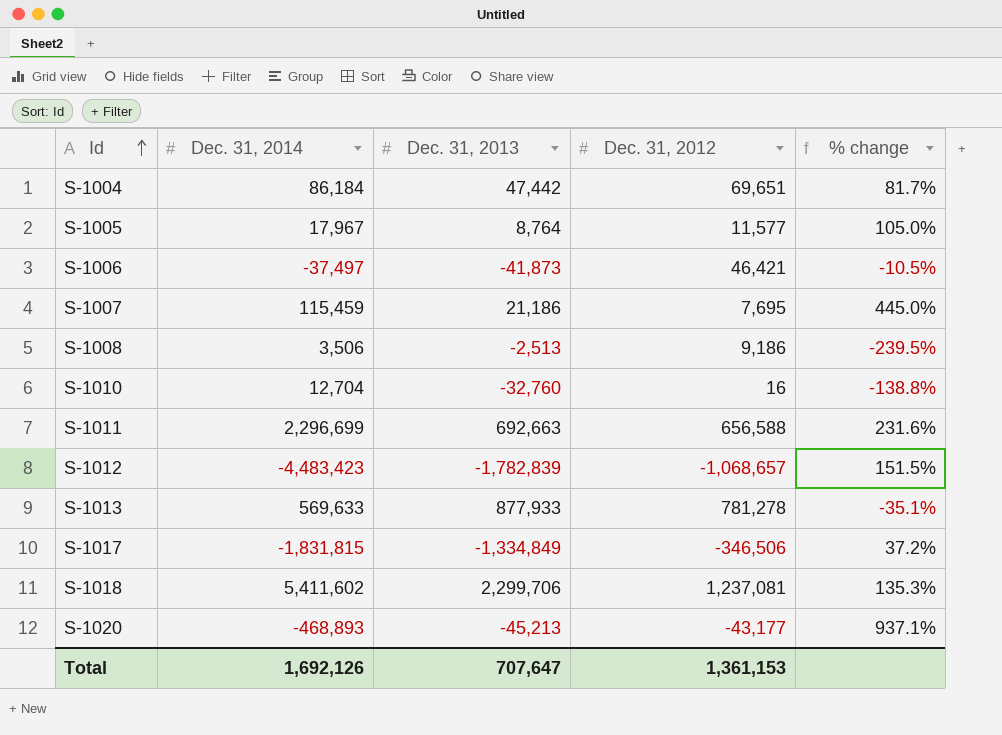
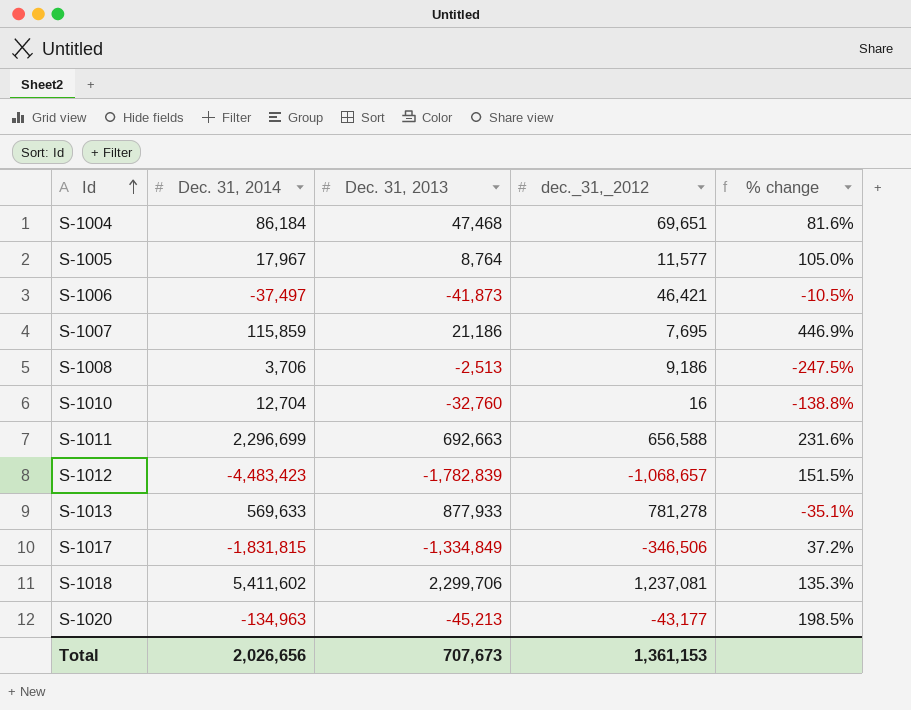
column name: Dec. 31, 2012 -> dec._31,_2012
S-1004 | Dec. 31, 2013: 47,442 -> 47,468
S-1004 | % change: 81.7% -> 81.6%
S-1007 | Dec. 31, 2014: 115,459 -> 115,859
S-1007 | % change: 445.0% -> 446.9%
S-1008 | Dec. 31, 2014: 3,506 -> 3,706
S-1008 | % change: -239.5% -> -247.5%
S-1020 | Dec. 31, 2014: -468,893 -> -134,963
S-1020 | % change: 937.1% -> 198.5%
Total | Dec. 31, 2014: 1,692,126 -> 2,026,656
Total | Dec. 31, 2013: 707,647 -> 707,673

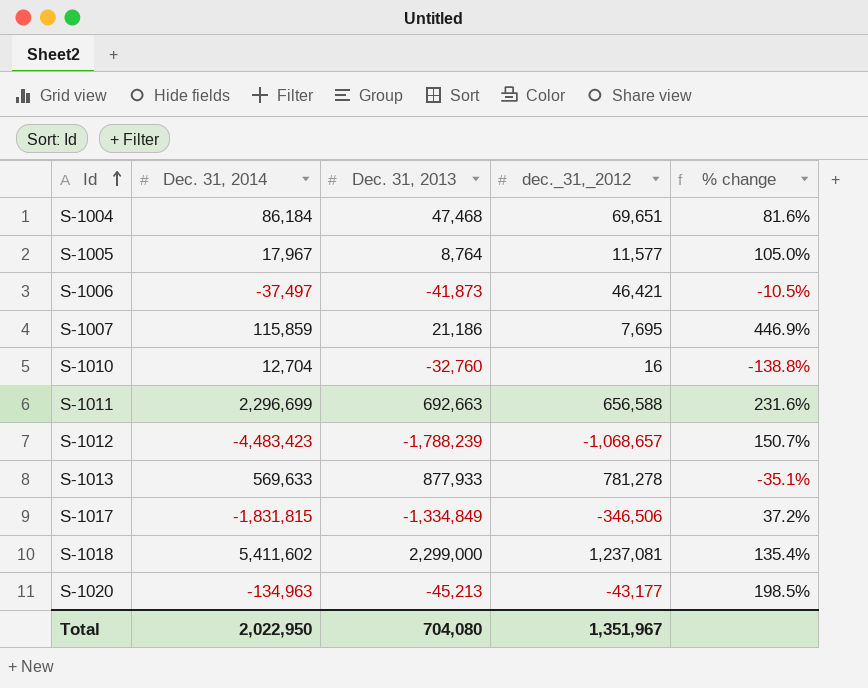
row S-1008: 3,706 | -2,513 | 9,186 | -247.5% -> none
S-1012 | Dec. 31, 2013: -1,782,839 -> -1,788,239
S-1012 | % change: 151.5% -> 150.7%
S-1018 | Dec. 31, 2013: 2,299,706 -> 2,299,000
S-1018 | % change: 135.3% -> 135.4%
Total | Dec. 31, 2014: 2,026,656 -> 2,022,950
Total | Dec. 31, 2013: 707,673 -> 704,080
Total | dec._31,_2012: 1,361,153 -> 1,351,967

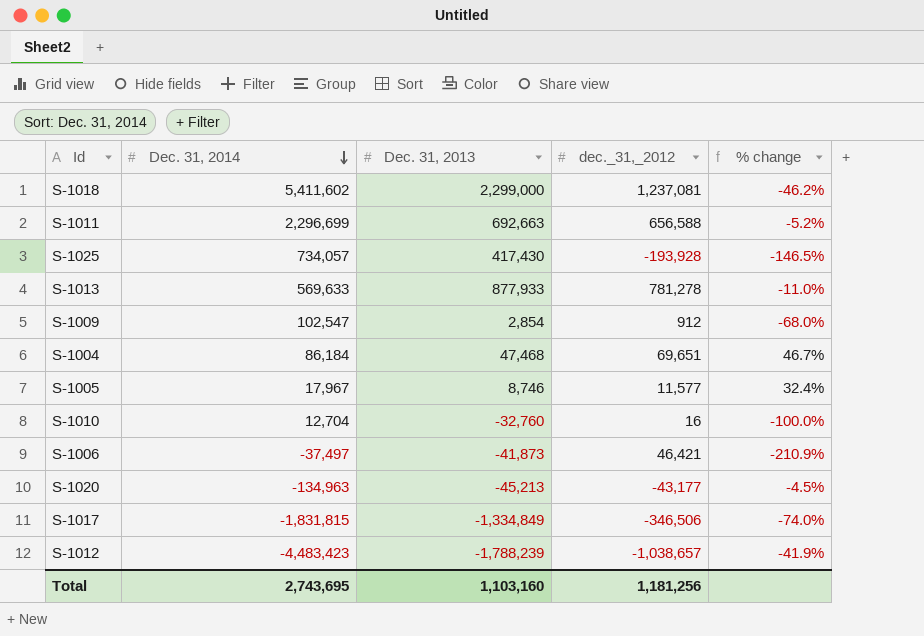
row order: Id ascending -> Dec. 31, 2014 descending
column % change | formula: ([Dec. 31, 2014] - [Dec. 31, 2013]) / [Dec. 31, 2013] -> ([dec._31,_2012] - [Dec. 31, 2013]) / [Dec. 31, 2013]
row S-1007: 115,859 | 21,186 | 7,695 | 446.9% -> none
row S-1025: none -> 734,057 | 417,430 | -193,928 | -146.5%
row S-1009: none -> 102,547 | 2,854 | 912 | -68.0%
S-1005 | Dec. 31, 2013: 8,764 -> 8,746
S-1012 | dec._31,_2012: -1,068,657 -> -1,038,657
Total | Dec. 31, 2014: 2,022,950 -> 2,743,695
Total | Dec. 31, 2013: 704,080 -> 1,103,160
Total | dec._31,_2012: 1,351,967 -> 1,181,256

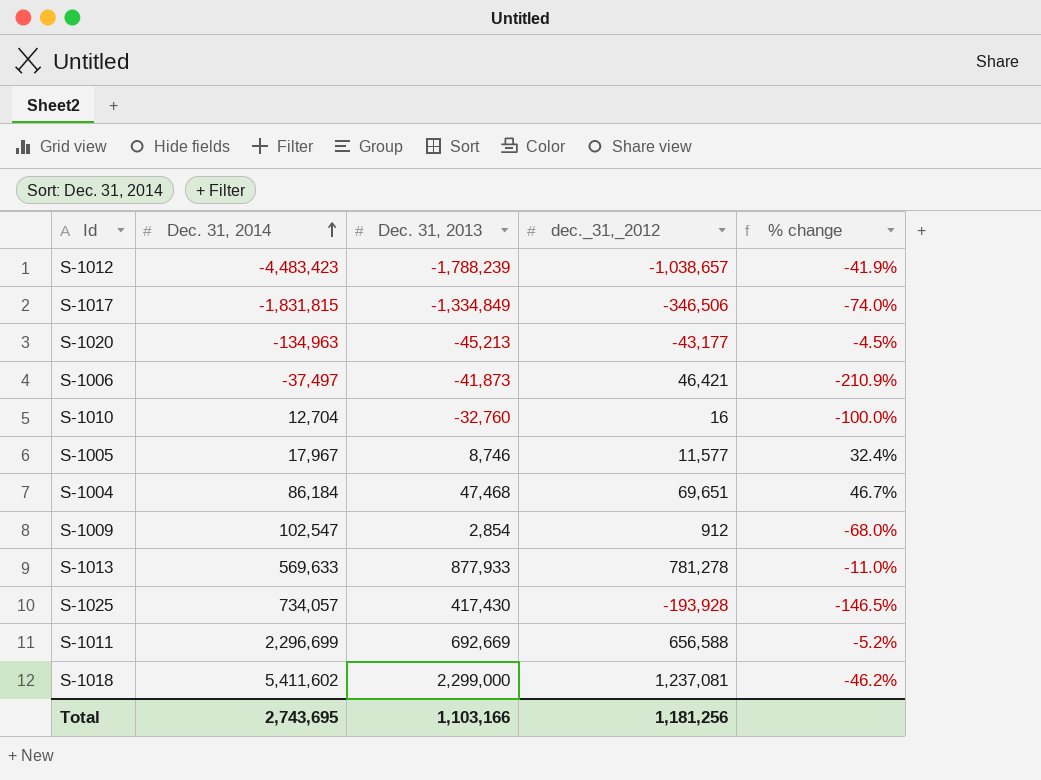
row order: Dec. 31, 2014 descending -> Dec. 31, 2014 ascending
S-1011 | Dec. 31, 2013: 692,663 -> 692,669
Total | Dec. 31, 2013: 1,103,160 -> 1,103,166

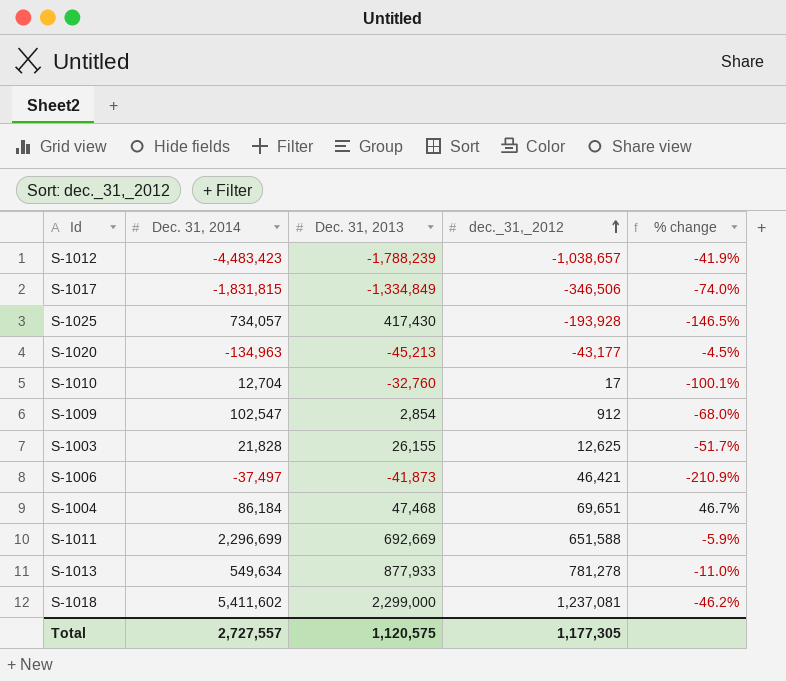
row order: Dec. 31, 2014 ascending -> dec._31,_2012 ascending
row S-1005: 17,967 | 8,746 | 11,577 | 32.4% -> none
S-1010 | dec._31,_2012: 16 -> 17
S-1010 | % change: -100.0% -> -100.1%
row S-1003: none -> 21,828 | 26,155 | 12,625 | -51.7%
S-1011 | dec._31,_2012: 656,588 -> 651,588
S-1011 | % change: -5.2% -> -5.9%
S-1013 | Dec. 31, 2014: 569,633 -> 549,634
Total | Dec. 31, 2014: 2,743,695 -> 2,727,557
Total | Dec. 31, 2013: 1,103,166 -> 1,120,575
Total | dec._31,_2012: 1,181,256 -> 1,177,305

